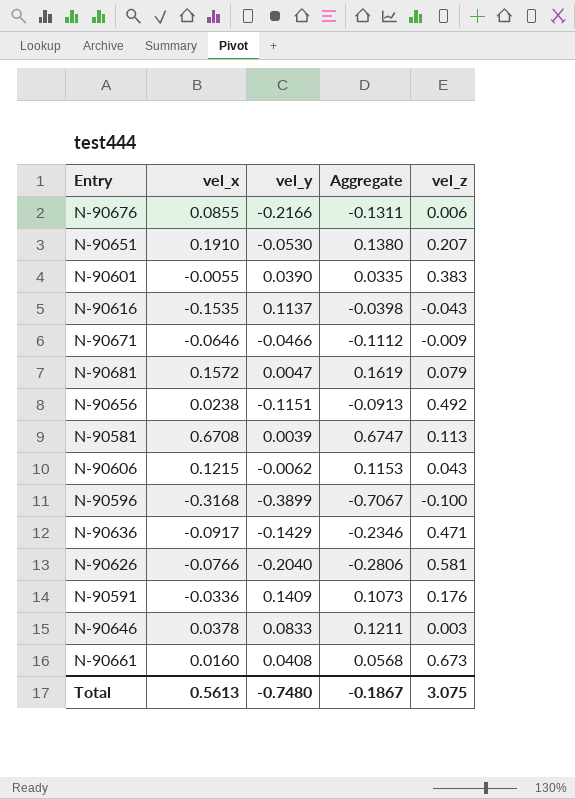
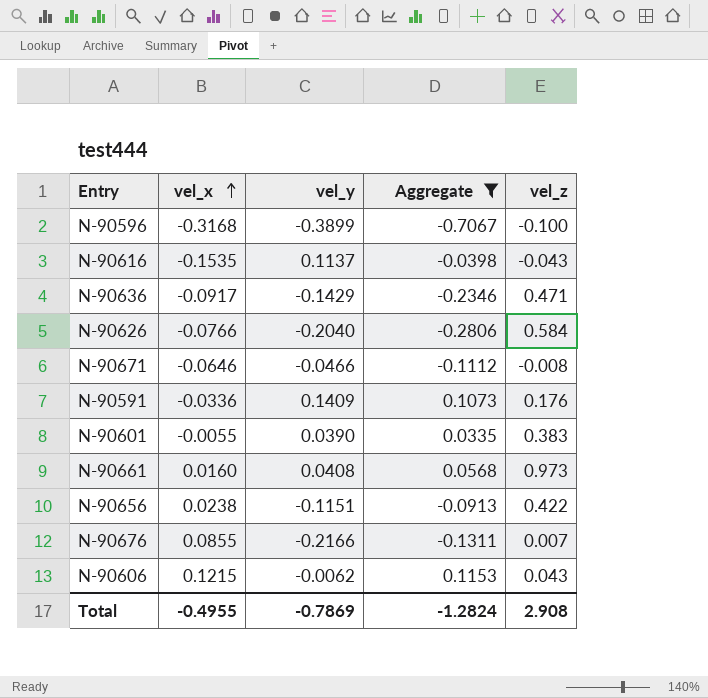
filter: none -> Aggregate <= 0.1153
row order: none -> vel_x ascending
N-90626 | vel_z: 0.581 -> 0.584
N-90671 | vel_z: -0.009 -> -0.008
N-90661 | vel_z: 0.673 -> 0.973
N-90656 | vel_z: 0.492 -> 0.422
N-90676 | vel_z: 0.006 -> 0.007
Total | vel_x: 0.5613 -> -0.4955
Total | vel_y: -0.7480 -> -0.7869
Total | Aggregate: -0.1867 -> -1.2824
Total | vel_z: 3.075 -> 2.908

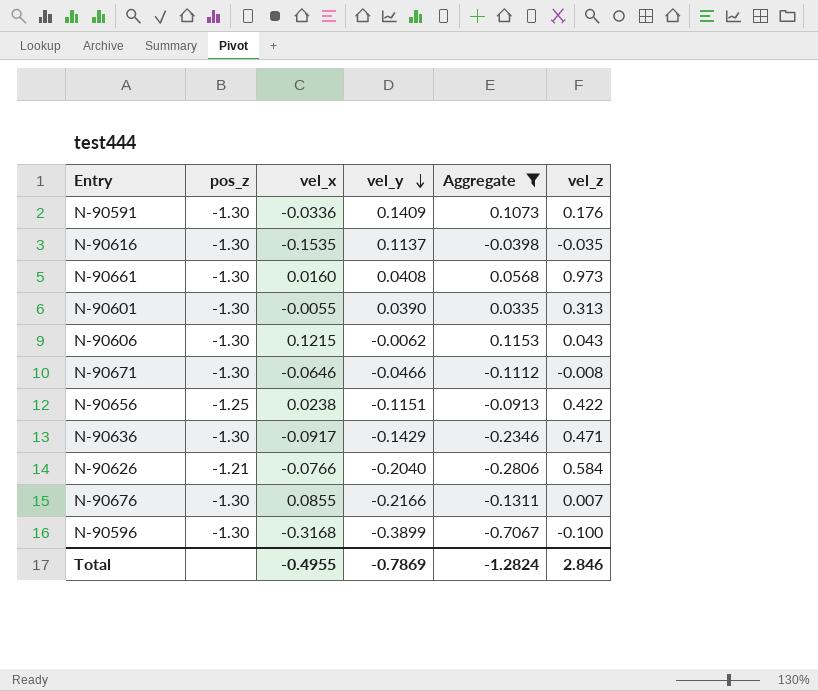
row order: vel_x ascending -> vel_y descending
column pos_z | position: none -> 2
N-90616 | vel_z: -0.043 -> -0.035
N-90601 | vel_z: 0.383 -> 0.313
Total | vel_z: 2.908 -> 2.846

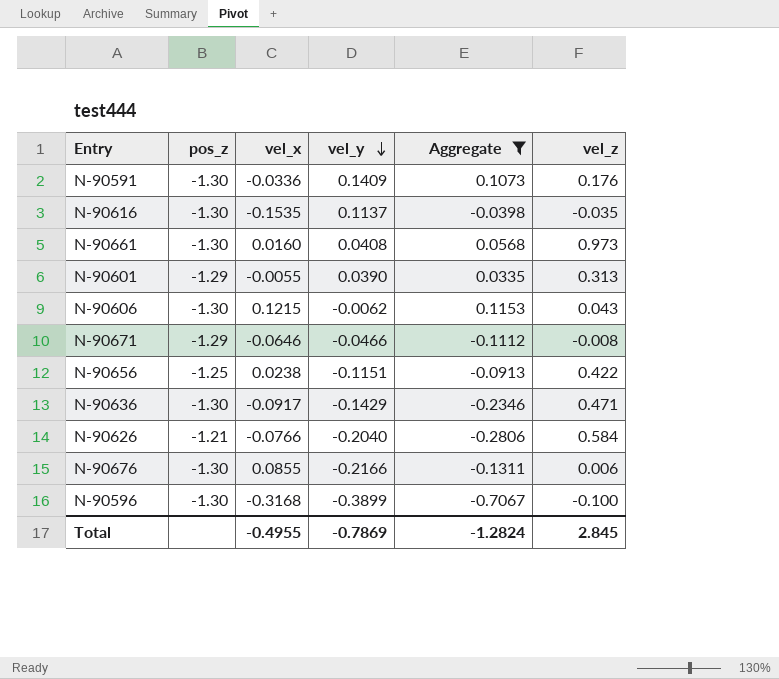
N-90601 | pos_z: -1.30 -> -1.29
N-90671 | pos_z: -1.30 -> -1.29
N-90676 | vel_z: 0.007 -> 0.006
Total | vel_z: 2.846 -> 2.845

